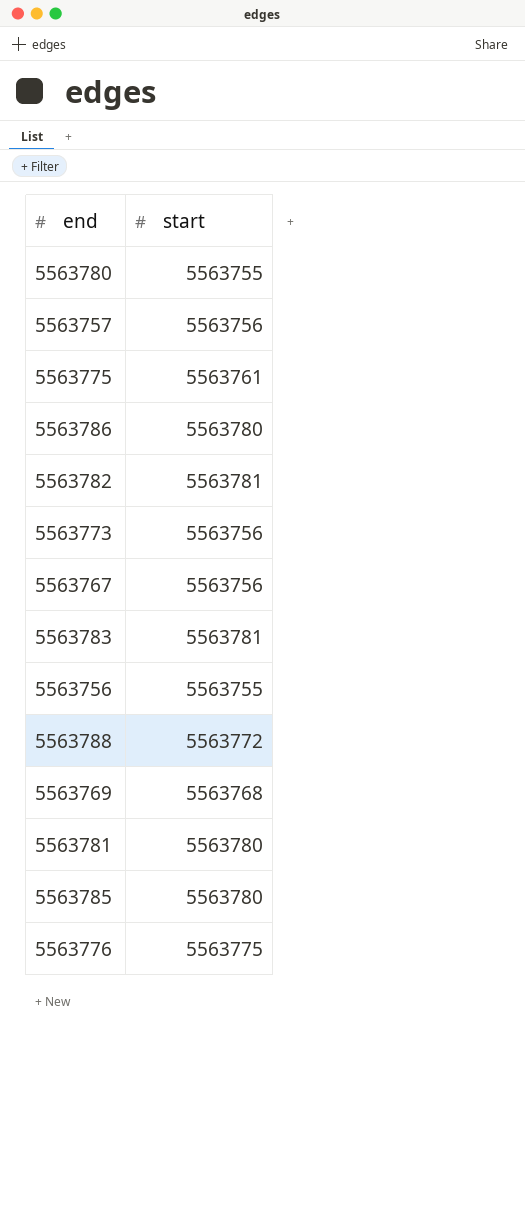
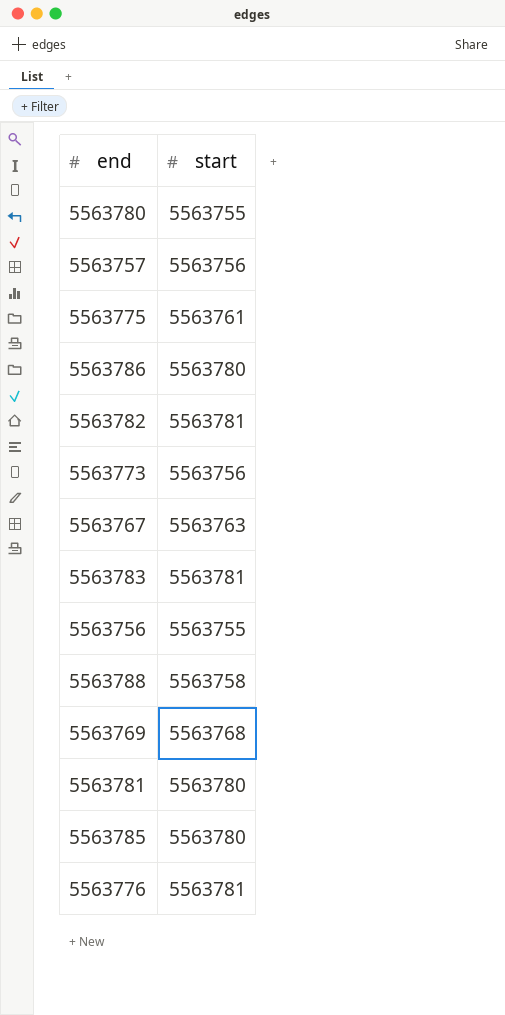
5563767 | start: 5563756 -> 5563763
5563788 | start: 5563772 -> 5563758
5563776 | start: 5563775 -> 5563781

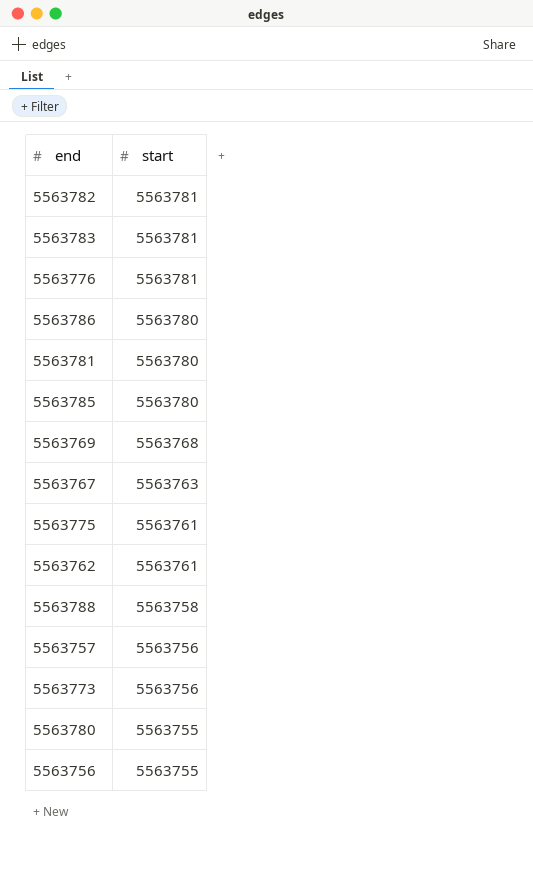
row order: none -> start descending
row 5563762: none -> 5563761

